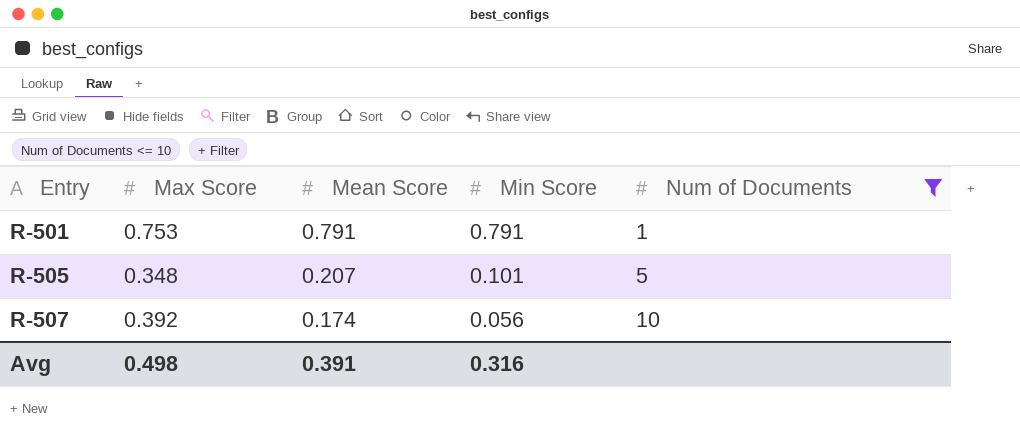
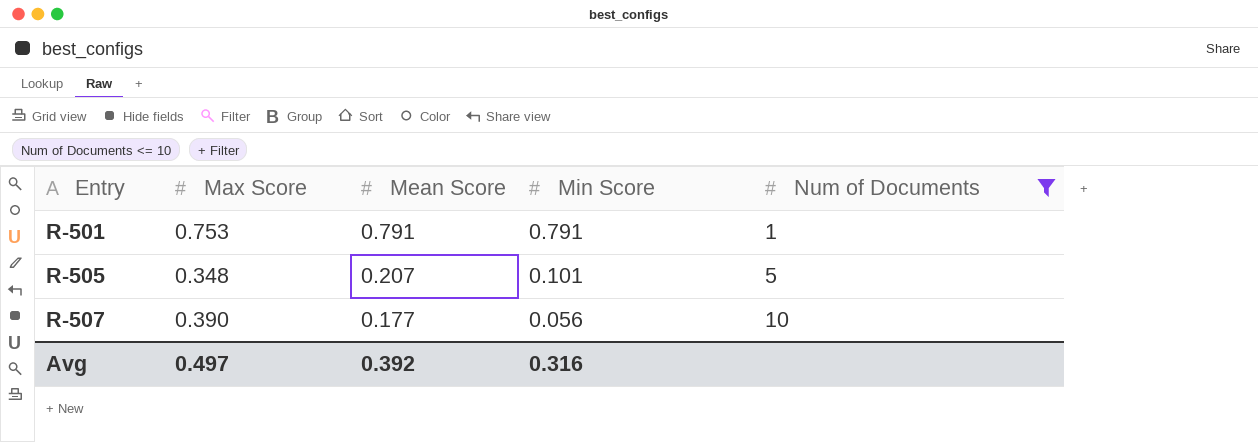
R-507 | Max Score: 0.392 -> 0.390
R-507 | Mean Score: 0.174 -> 0.177
Avg | Max Score: 0.498 -> 0.497
Avg | Mean Score: 0.391 -> 0.392

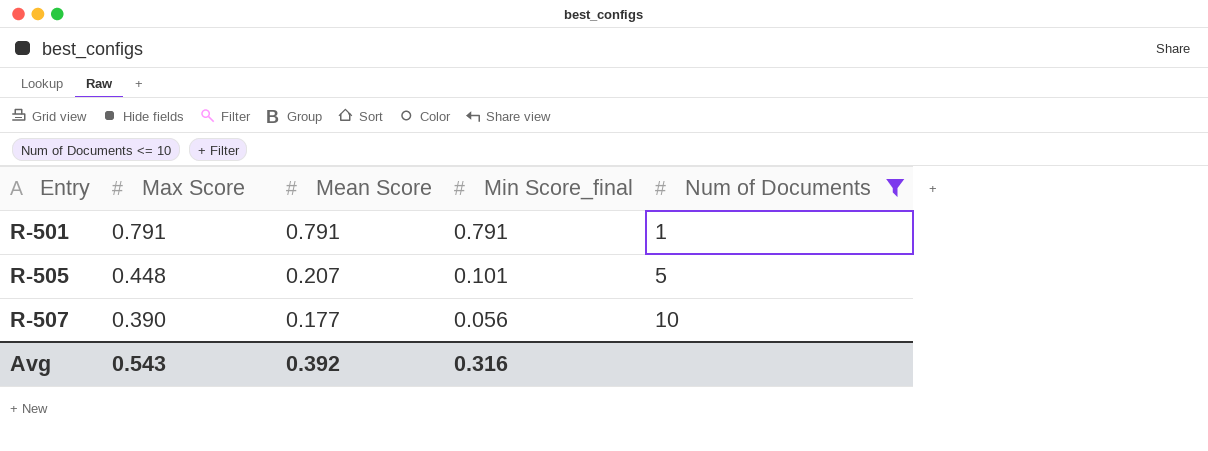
column name: Min Score -> Min Score_final
R-501 | Max Score: 0.753 -> 0.791
R-505 | Max Score: 0.348 -> 0.448
Avg | Max Score: 0.497 -> 0.543

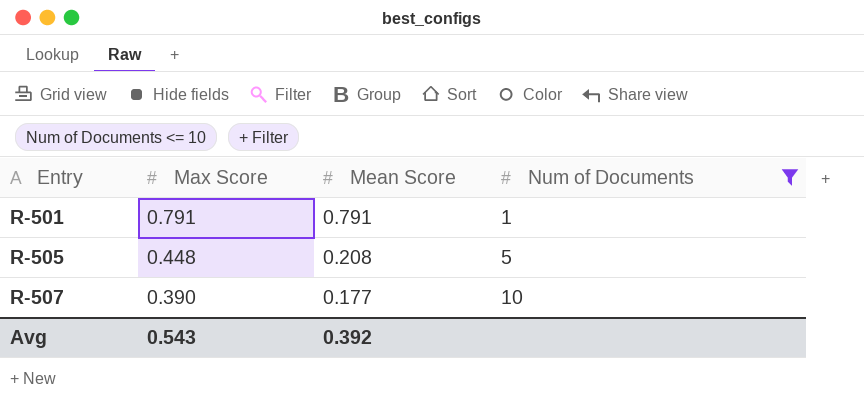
column Min Score_final | position: 4 -> none
R-505 | Mean Score: 0.207 -> 0.208

